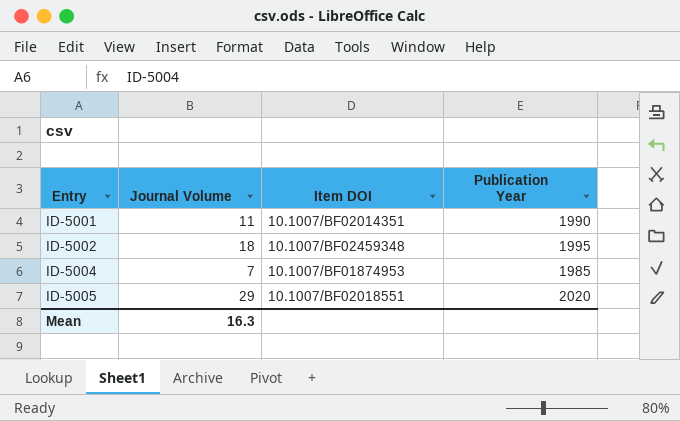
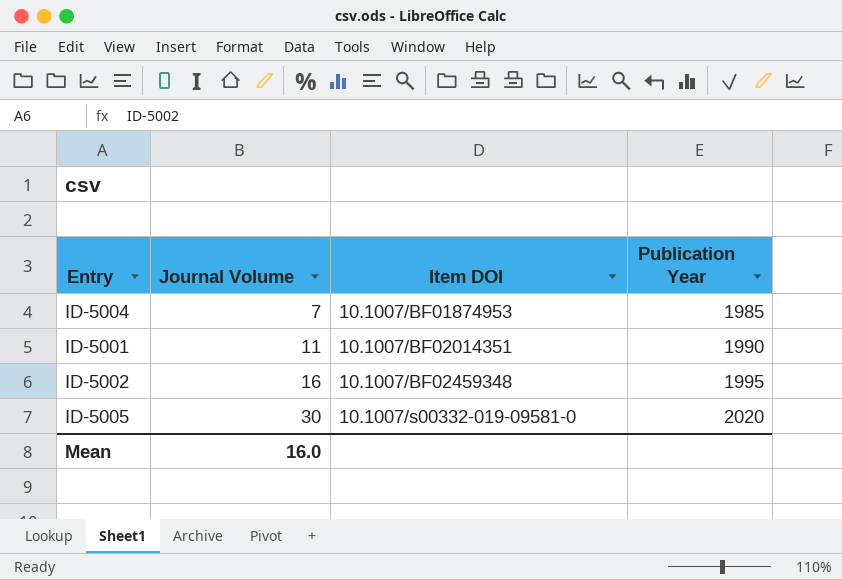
row order: Entry ascending -> Journal Volume ascending
ID-5002 | Journal Volume: 18 -> 16
ID-5005 | Journal Volume: 29 -> 30
ID-5005 | Item DOI: 10.1007/BF02018551 -> 10.1007/s00332-019-09581-0
Mean | Journal Volume: 16.3 -> 16.0

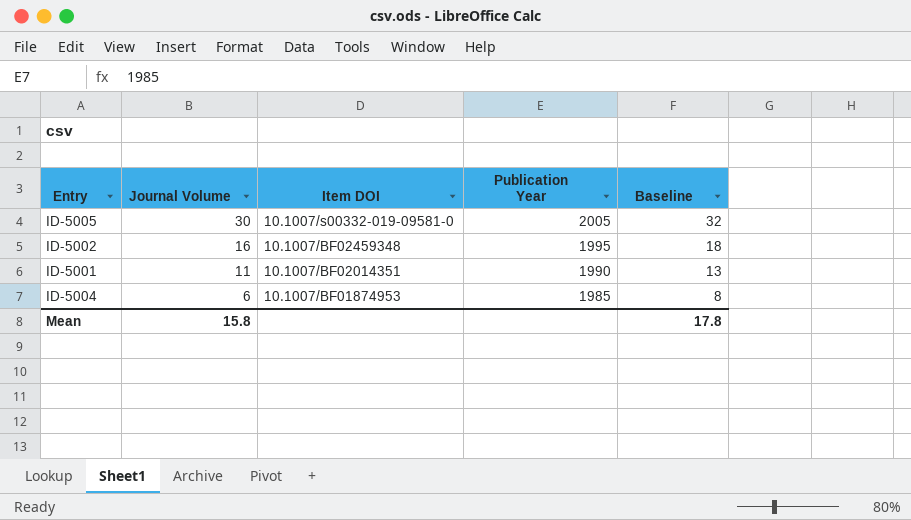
row order: Journal Volume ascending -> Journal Volume descending
column Baseline | formula: none -> [Journal Volume] + 2
ID-5005 | Publication Year: 2020 -> 2005
ID-5004 | Journal Volume: 7 -> 6
Mean | Journal Volume: 16.0 -> 15.8

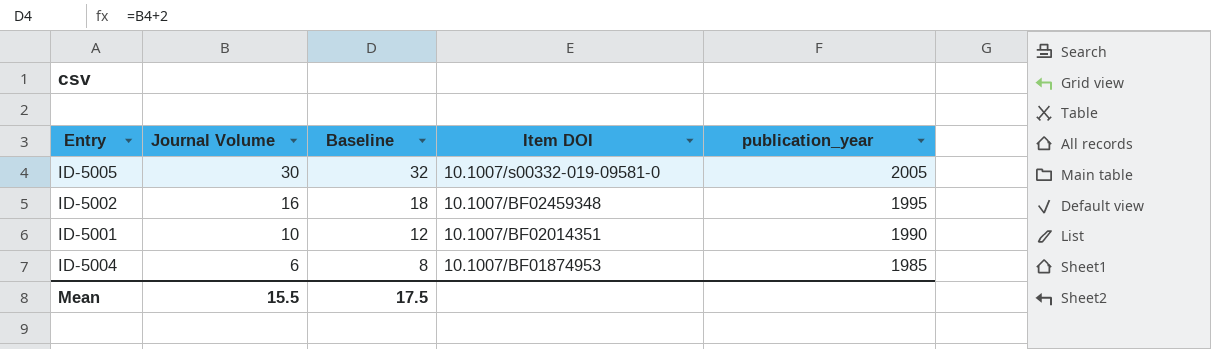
column Baseline | position: 5 -> 3
column name: Publication Year -> publication_year
ID-5001 | Journal Volume: 11 -> 10
ID-5001 | Baseline: 13 -> 12
Mean | Journal Volume: 15.8 -> 15.5
Mean | Baseline: 17.8 -> 17.5

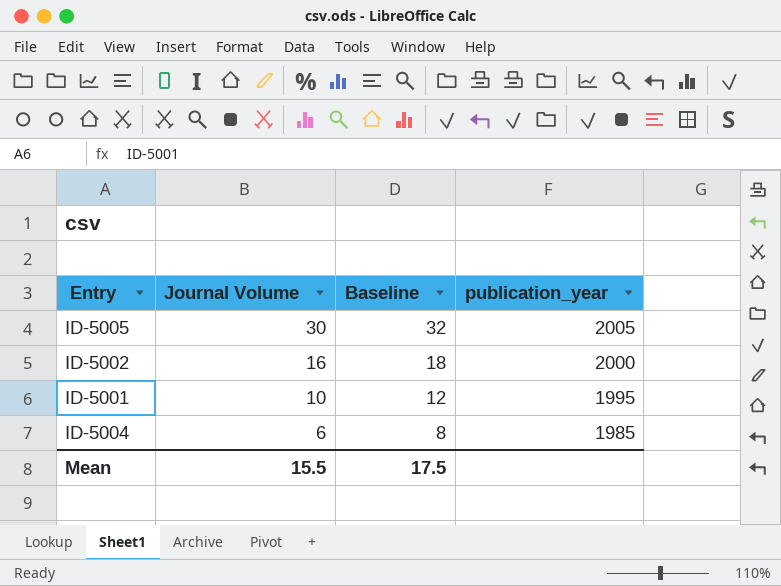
column Item DOI | position: 4 -> none
ID-5002 | publication_year: 1995 -> 2000
ID-5001 | publication_year: 1990 -> 1995

